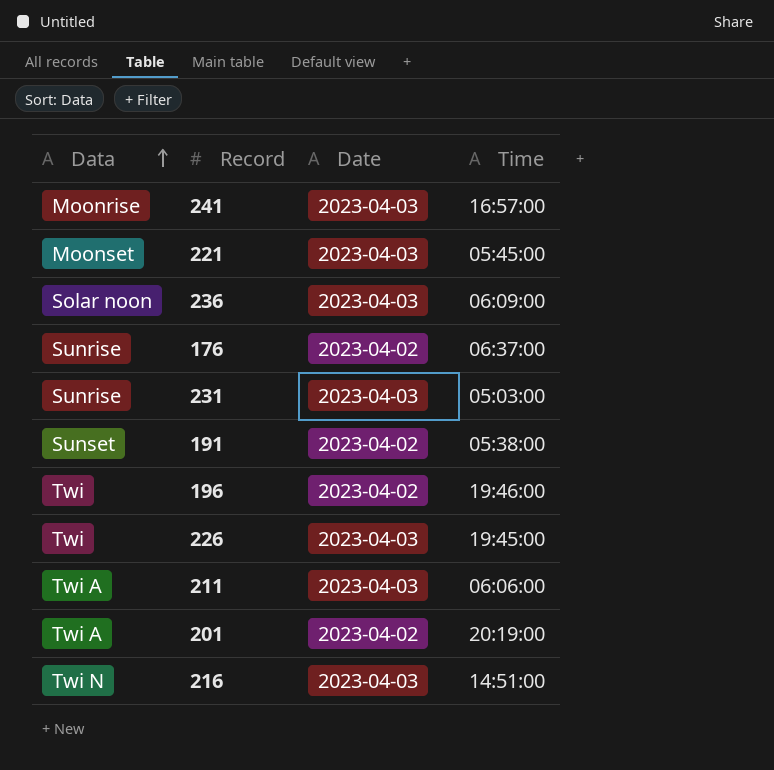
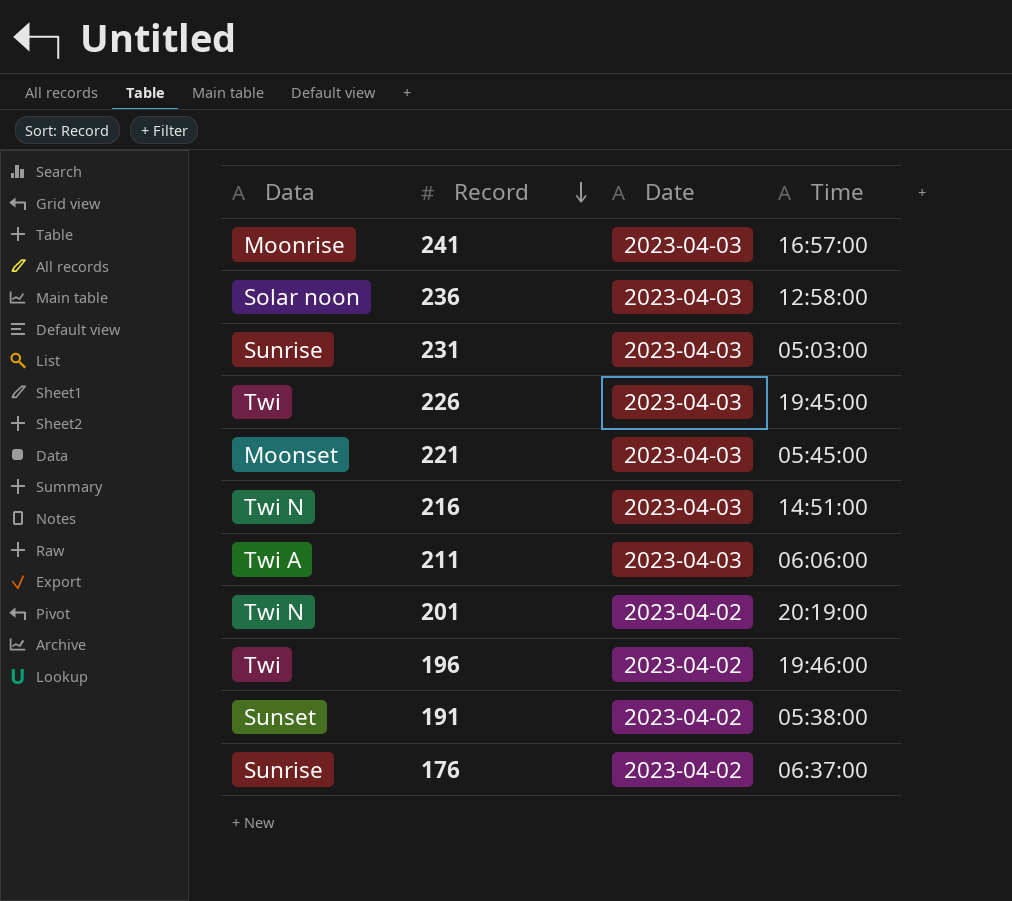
row order: Data ascending -> Record descending
236 | Time: 06:09:00 -> 12:58:00
201 | Data: Twi A -> Twi N

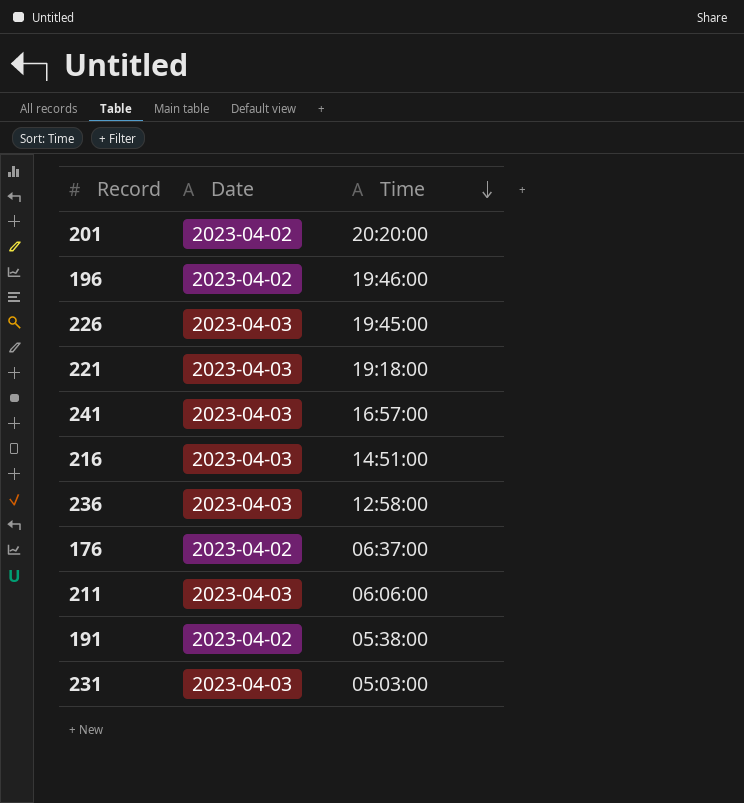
row order: Record descending -> Time descending
column Data | position: 1 -> none
201 | Time: 20:19:00 -> 20:20:00
221 | Time: 05:45:00 -> 19:18:00

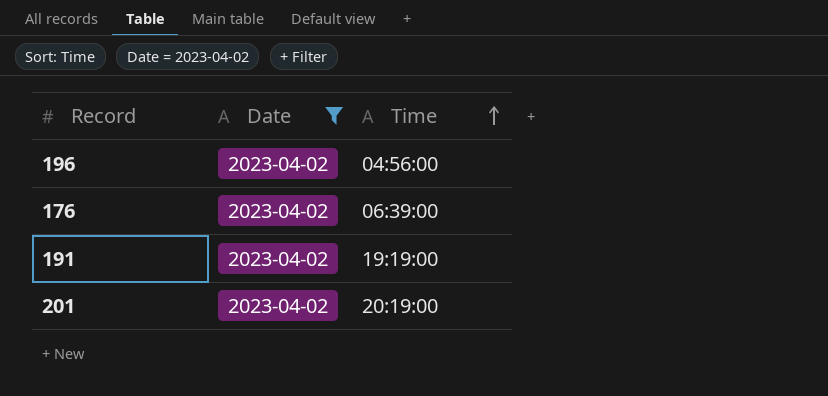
filter: none -> Date = 2023-04-02
row order: Time descending -> Time ascending
196 | Time: 19:46:00 -> 04:56:00
176 | Time: 06:37:00 -> 06:39:00
191 | Time: 05:38:00 -> 19:19:00
201 | Time: 20:20:00 -> 20:19:00

